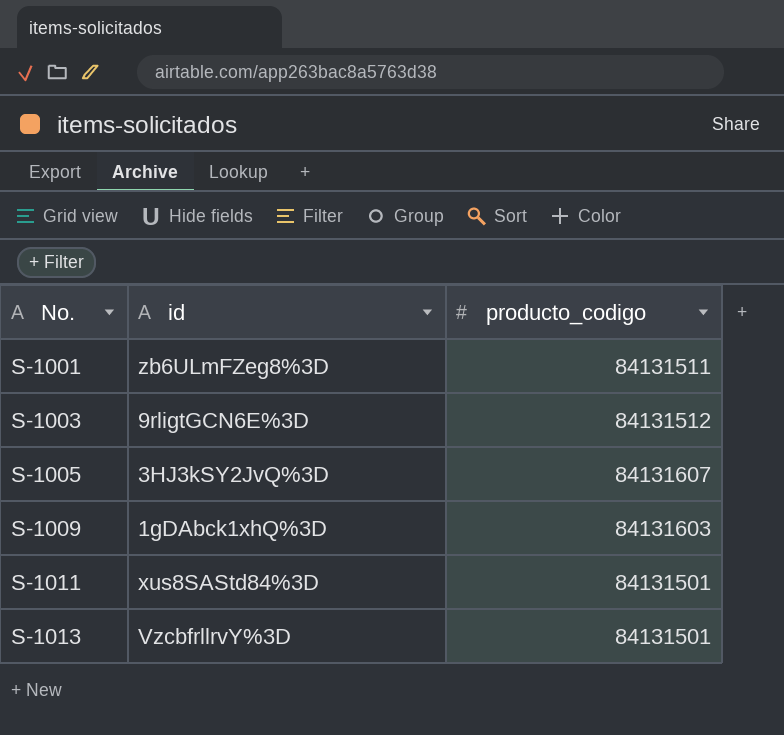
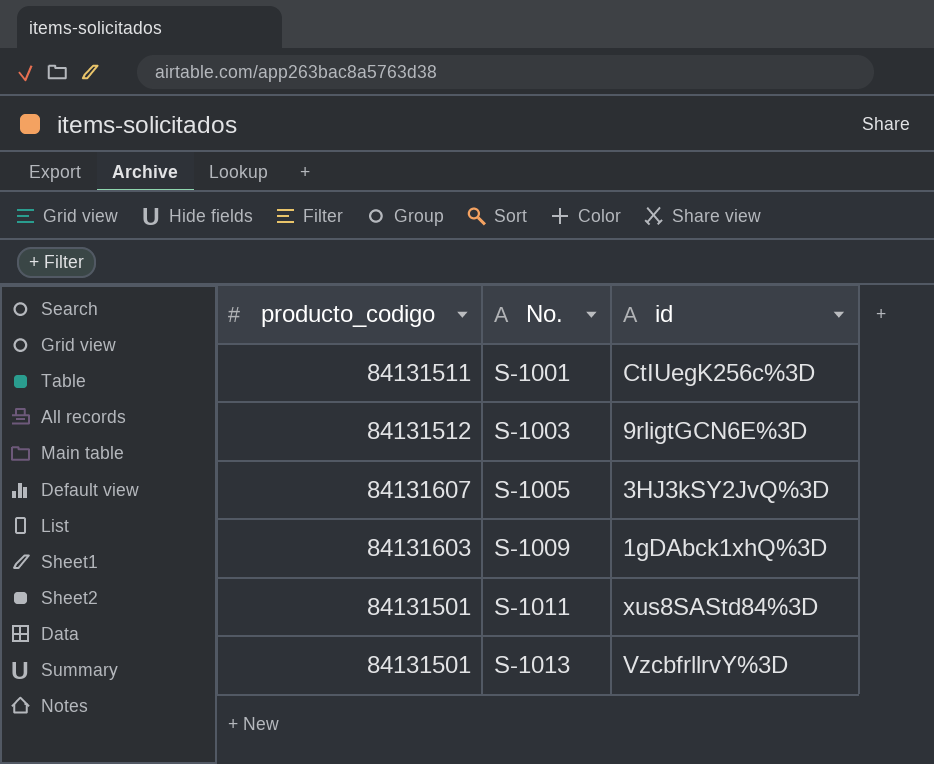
column producto_codigo | position: 3 -> 1
S-1001 | id: zb6ULmFZeg8%3D -> CtIUegK256c%3D

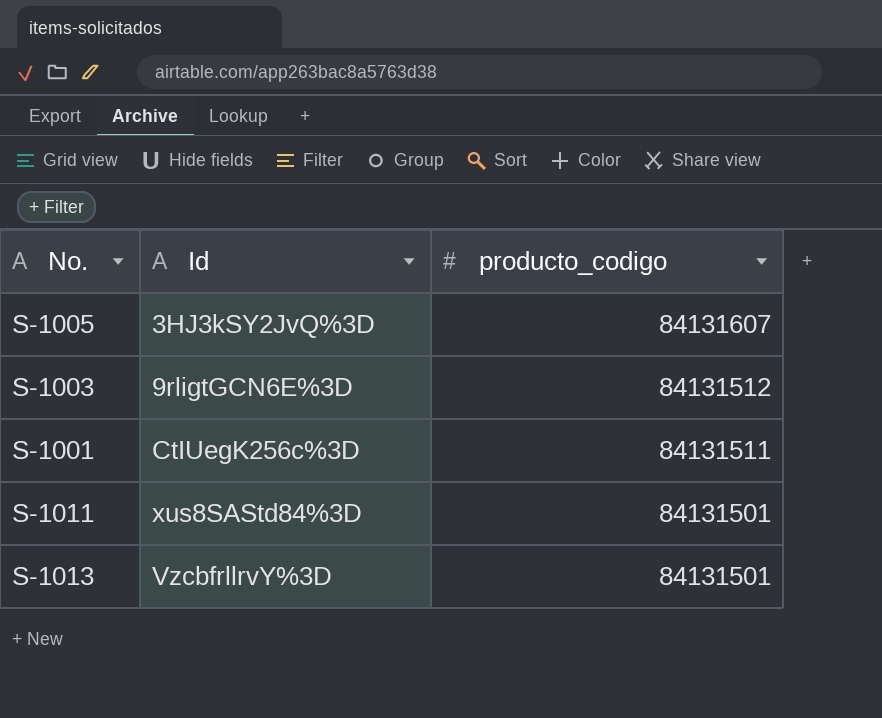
row order: No. ascending -> producto_codigo descending
column name: id -> Id
column producto_codigo | position: 1 -> 3
row S-1009: 84131603 | 1gDAbck1xhQ%3D -> none

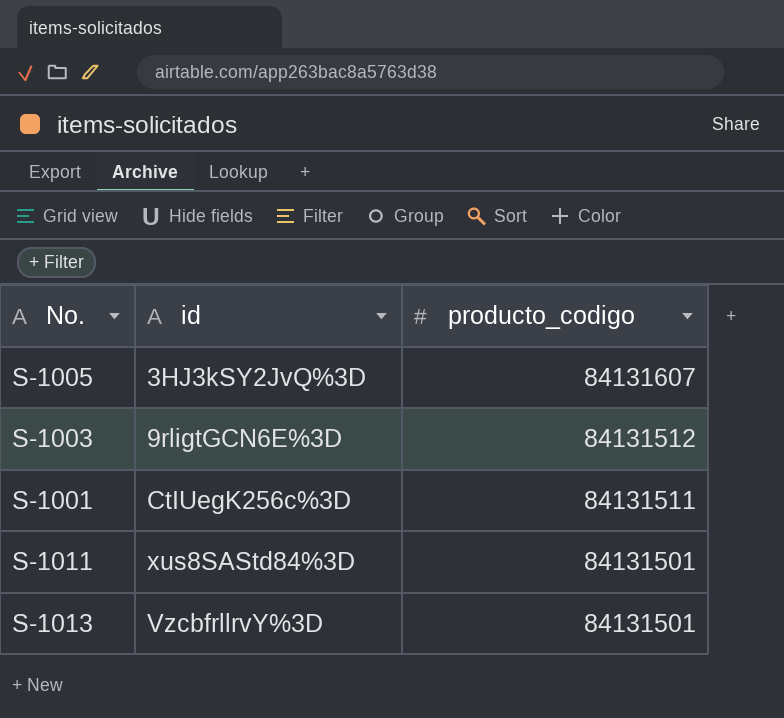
column name: Id -> id

